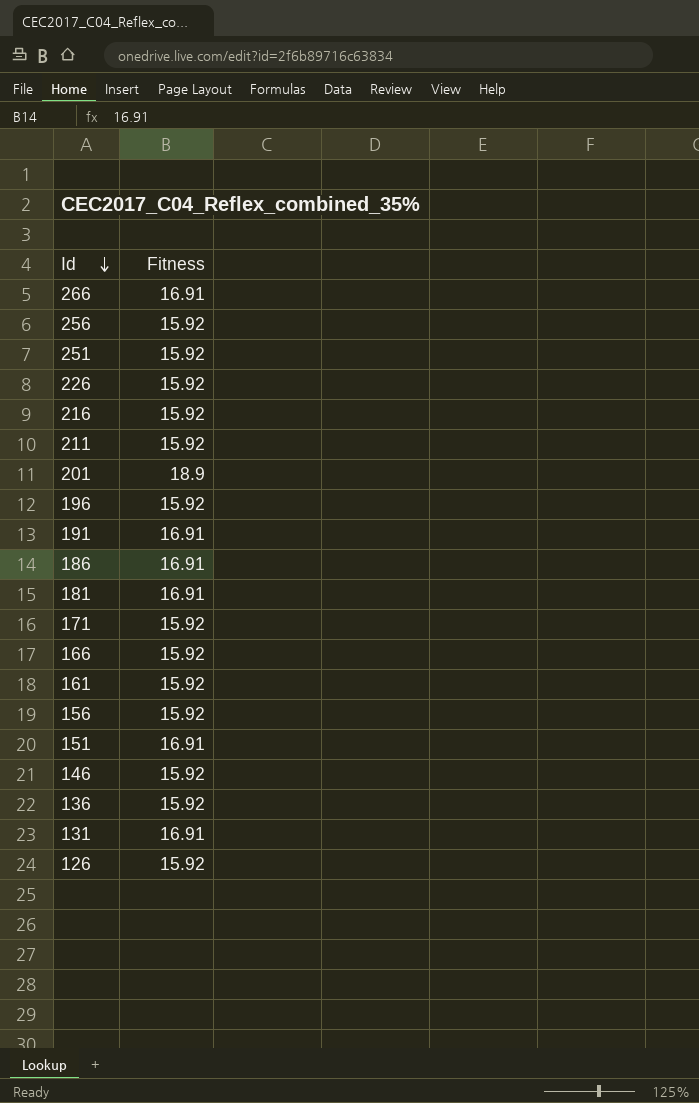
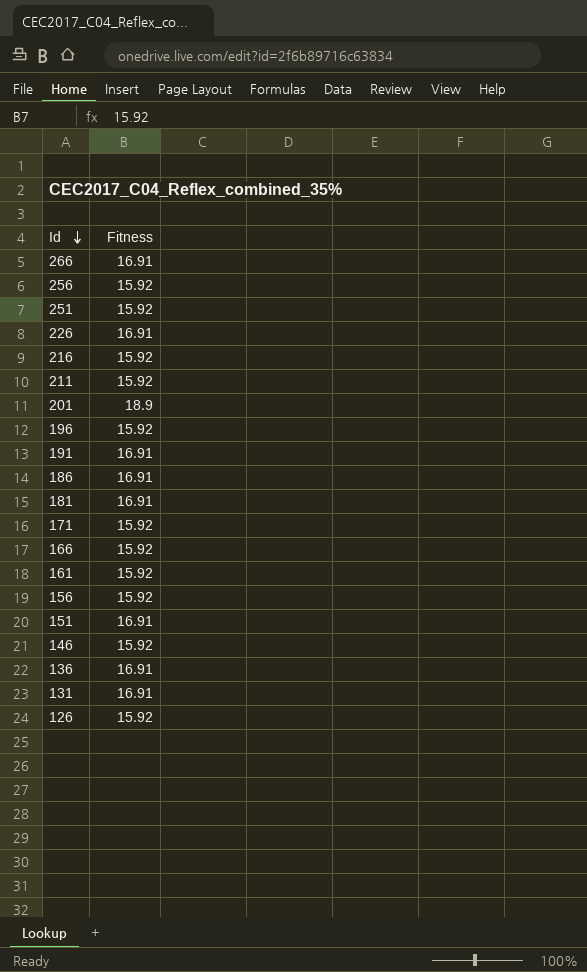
226 | Fitness: 15.92 -> 16.91
136 | Fitness: 15.92 -> 16.91

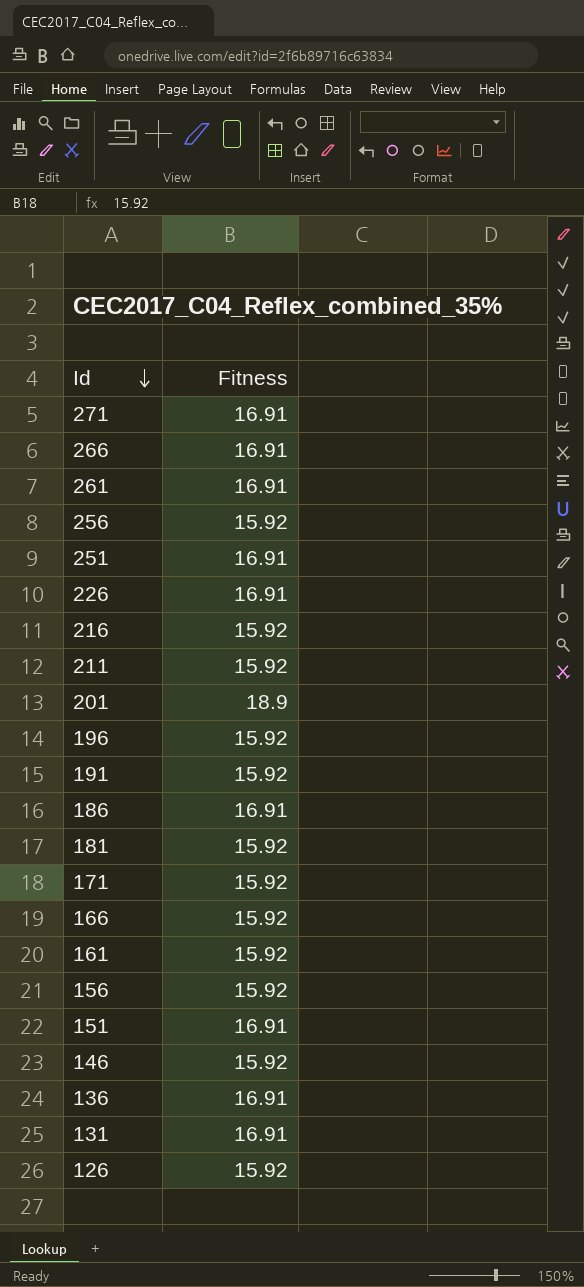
row 271: none -> 16.91
row 261: none -> 16.91
251 | Fitness: 15.92 -> 16.91
191 | Fitness: 16.91 -> 15.92
181 | Fitness: 16.91 -> 15.92

